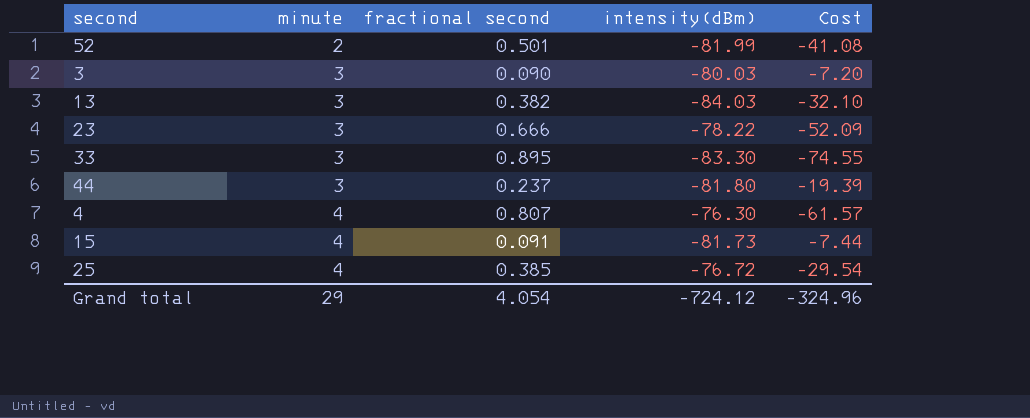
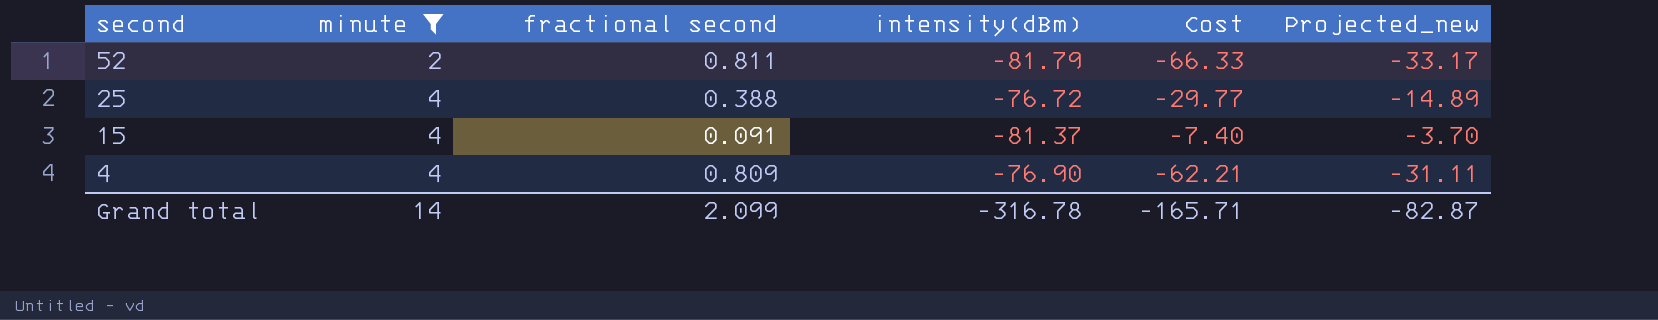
filter: none -> minute != 3
row order: minute ascending -> second descending
column Projected_new | formula: none -> [Cost] * 0.5
52 | fractional second: 0.501 -> 0.811
52 | intensity(dBm): -81.99 -> -81.79
52 | Cost: -41.08 -> -66.33
25 | fractional second: 0.385 -> 0.388
25 | Cost: -29.54 -> -29.77
15 | intensity(dBm): -81.73 -> -81.37
15 | Cost: -7.44 -> -7.40
4 | fractional second: 0.807 -> 0.809
4 | intensity(dBm): -76.30 -> -76.90
4 | Cost: -61.57 -> -62.21
Grand total | minute: 29 -> 14
Grand total | fractional second: 4.054 -> 2.099
Grand total | intensity(dBm): -724.12 -> -316.78
Grand total | Cost: -324.96 -> -165.71

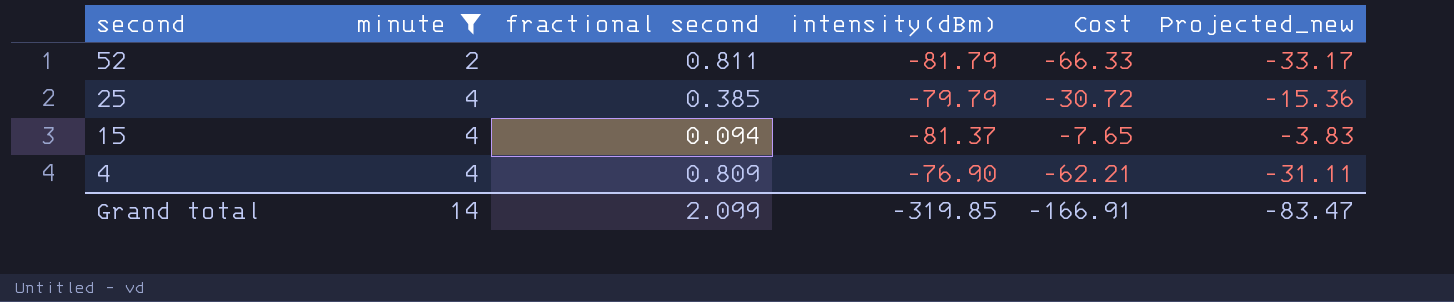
25 | fractional second: 0.388 -> 0.385
25 | intensity(dBm): -76.72 -> -79.79
25 | Cost: -29.77 -> -30.72
25 | Projected_new: -14.89 -> -15.36
15 | fractional second: 0.091 -> 0.094
15 | Cost: -7.40 -> -7.65
15 | Projected_new: -3.70 -> -3.83
Grand total | intensity(dBm): -316.78 -> -319.85
Grand total | Cost: -165.71 -> -166.91
Grand total | Projected_new: -82.87 -> -83.47

